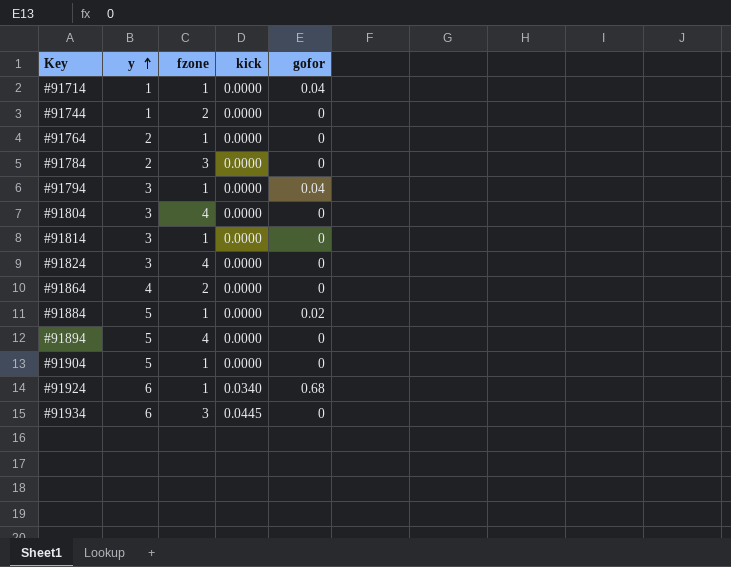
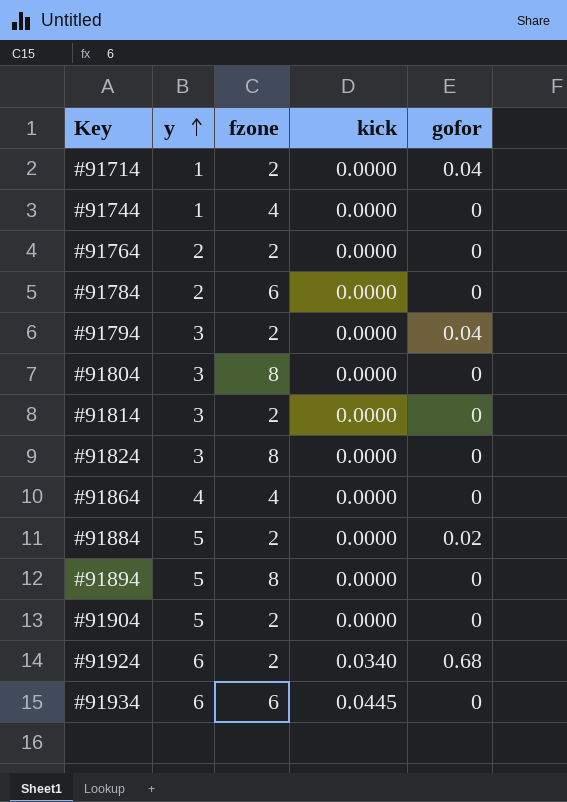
#91714 | fzone: 1 -> 2
#91744 | fzone: 2 -> 4
#91764 | fzone: 1 -> 2
#91784 | fzone: 3 -> 6
#91794 | fzone: 1 -> 2
#91804 | fzone: 4 -> 8
#91814 | fzone: 1 -> 2
#91824 | fzone: 4 -> 8
#91864 | fzone: 2 -> 4
#91884 | fzone: 1 -> 2
#91894 | fzone: 4 -> 8
#91904 | fzone: 1 -> 2
#91924 | fzone: 1 -> 2
#91934 | fzone: 3 -> 6

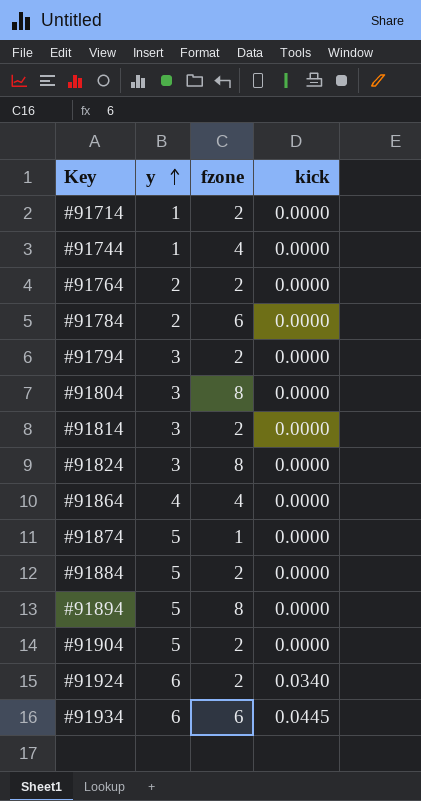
column gofor | position: 5 -> none
row #91874: none -> 5 | 1 | 0.0000

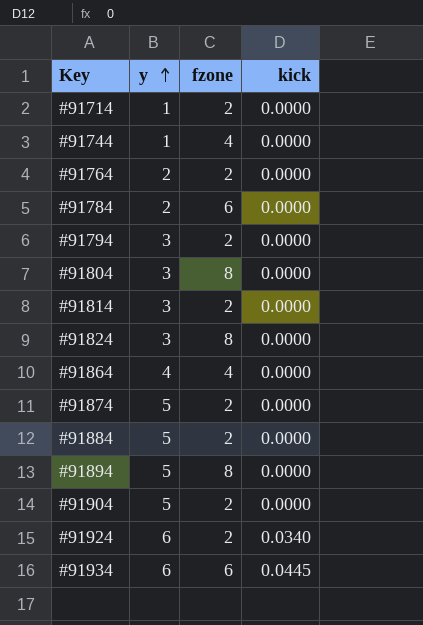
#91874 | fzone: 1 -> 2

